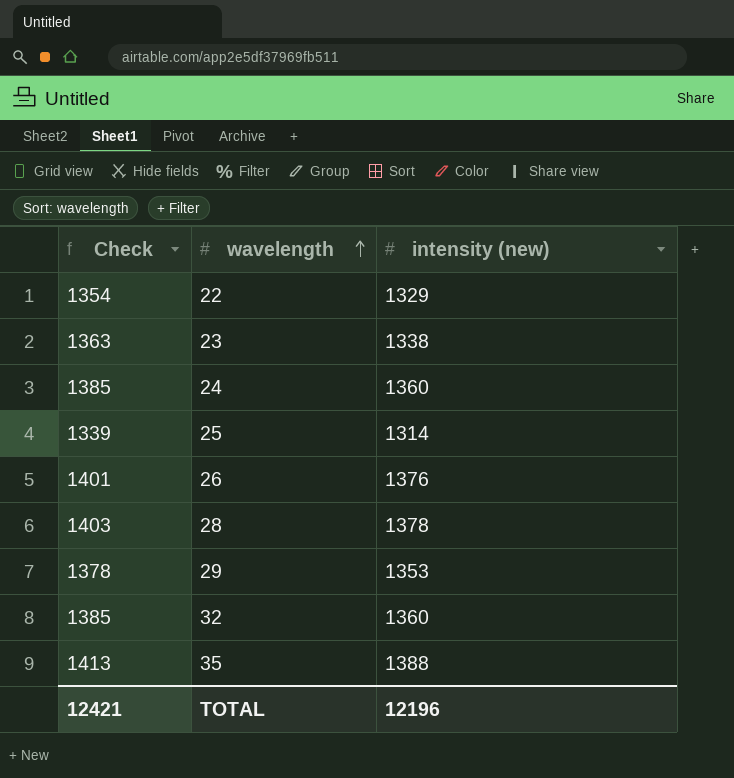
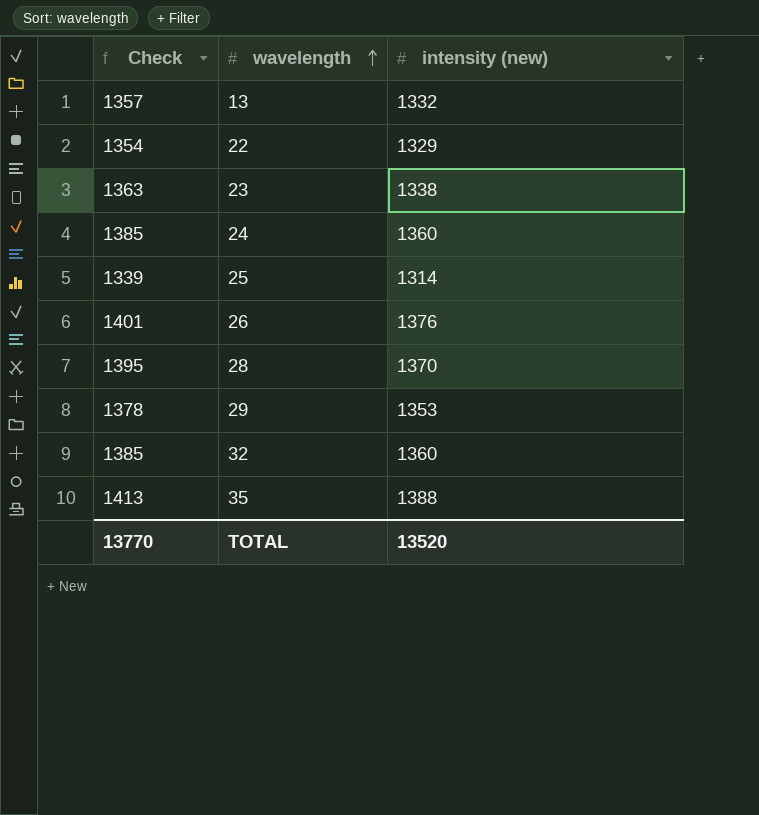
row 13: none -> 1357 | 1332
28 | Check: 1403 -> 1395
28 | intensity (new): 1378 -> 1370
TOTAL | Check: 12421 -> 13770
TOTAL | intensity (new): 12196 -> 13520

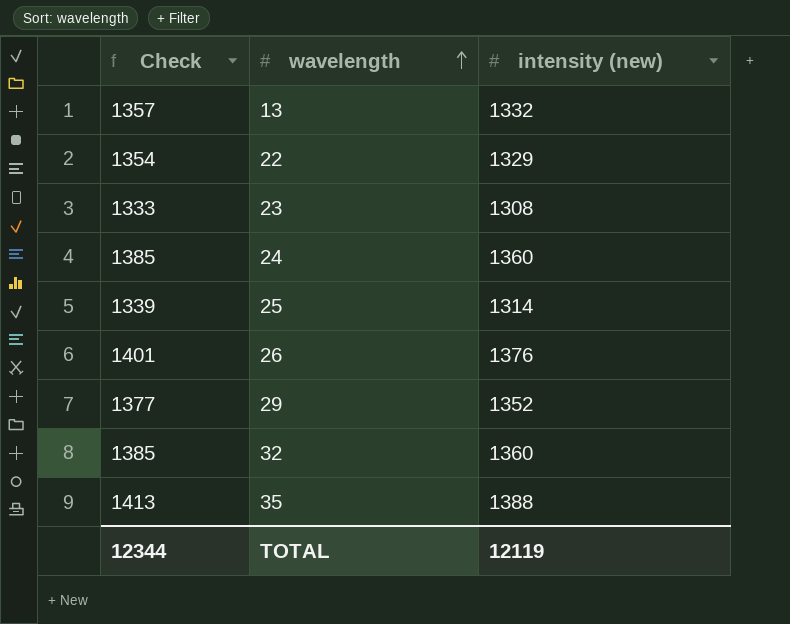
row 28: 1395 | 1370 -> none
23 | Check: 1363 -> 1333
23 | intensity (new): 1338 -> 1308
29 | Check: 1378 -> 1377
29 | intensity (new): 1353 -> 1352
TOTAL | Check: 13770 -> 12344
TOTAL | intensity (new): 13520 -> 12119

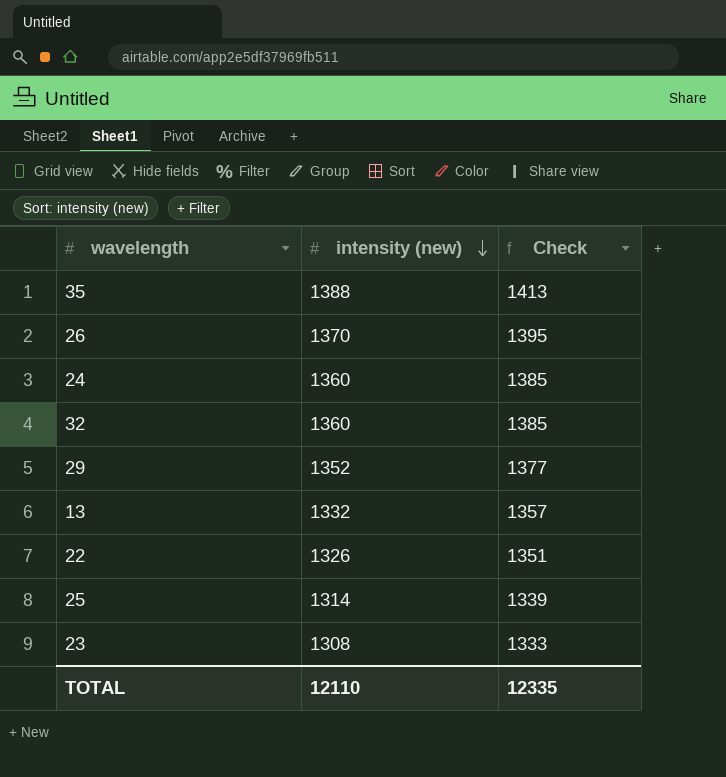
row order: wavelength ascending -> intensity (new) descending
column Check | position: 1 -> 3
26 | intensity (new): 1376 -> 1370
26 | Check: 1401 -> 1395
22 | intensity (new): 1329 -> 1326
22 | Check: 1354 -> 1351
TOTAL | intensity (new): 12119 -> 12110
TOTAL | Check: 12344 -> 12335

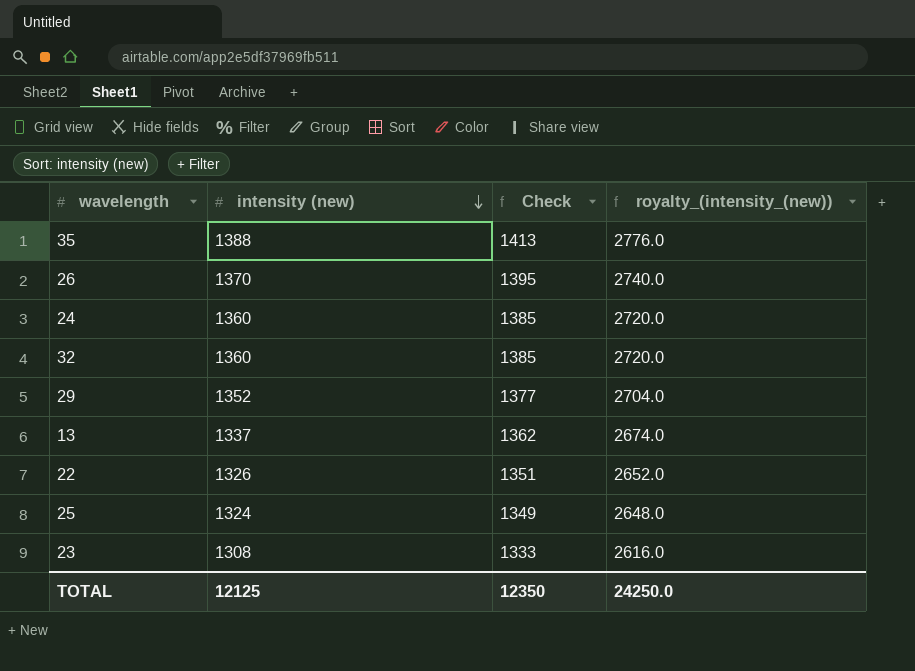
column royalty_(intensity_(new)) | formula: none -> [intensity (new)] * 2
13 | intensity (new): 1332 -> 1337
13 | Check: 1357 -> 1362
25 | intensity (new): 1314 -> 1324
25 | Check: 1339 -> 1349
TOTAL | intensity (new): 12110 -> 12125
TOTAL | Check: 12335 -> 12350

